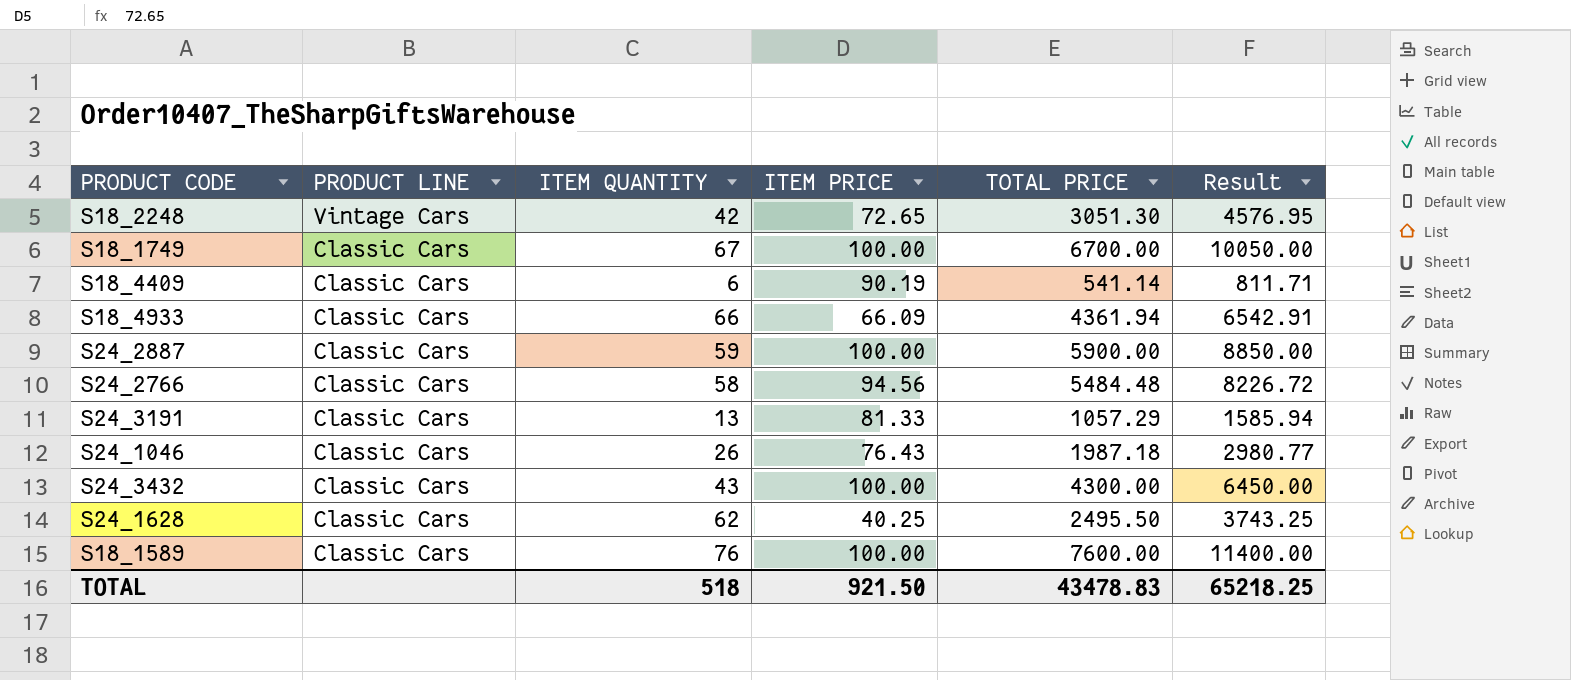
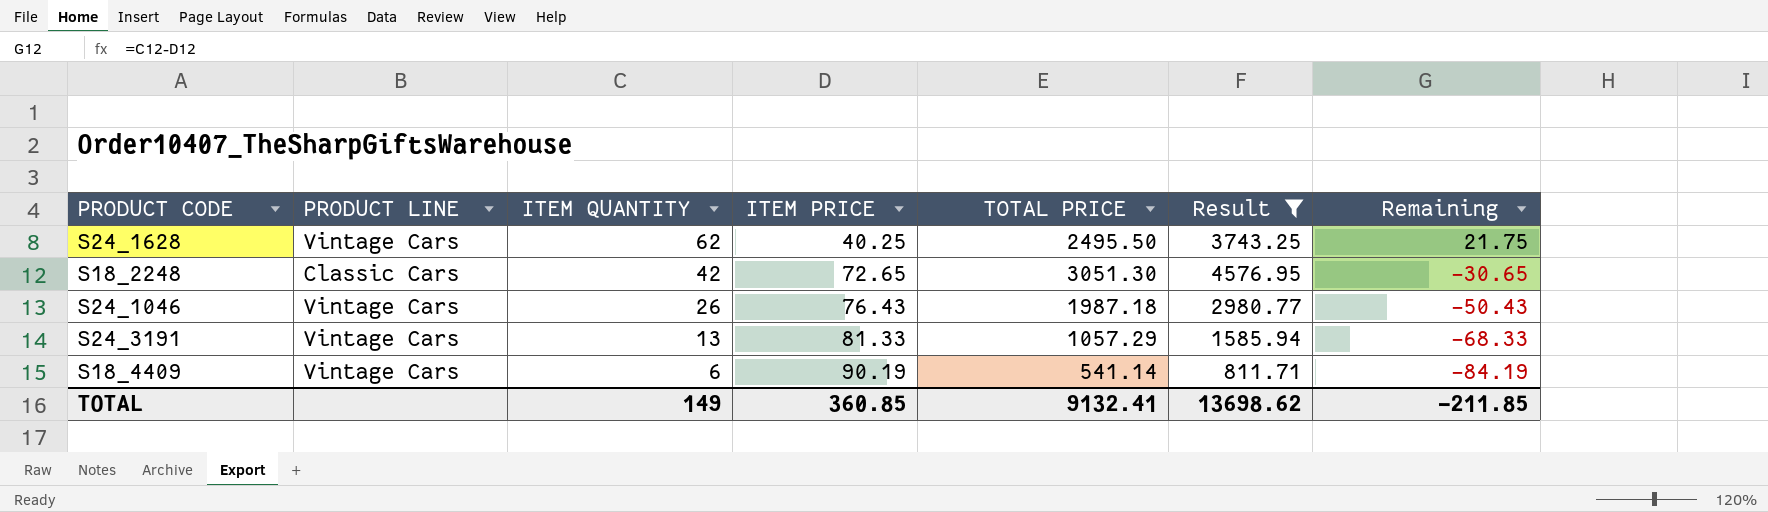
filter: none -> Result <= 4576.95
row order: PRODUCT LINE descending -> ITEM QUANTITY descending
column Remaining | formula: none -> [ITEM QUANTITY] - [ITEM PRICE]
S24_1628 | PRODUCT LINE: Classic Cars -> Vintage Cars
S18_2248 | PRODUCT LINE: Vintage Cars -> Classic Cars
S24_1046 | PRODUCT LINE: Classic Cars -> Vintage Cars
S24_3191 | PRODUCT LINE: Classic Cars -> Vintage Cars
S18_4409 | PRODUCT LINE: Classic Cars -> Vintage Cars
TOTAL | ITEM QUANTITY: 518 -> 149
TOTAL | ITEM PRICE: 921.50 -> 360.85
TOTAL | TOTAL PRICE: 43478.83 -> 9132.41
TOTAL | Result: 65218.25 -> 13698.62

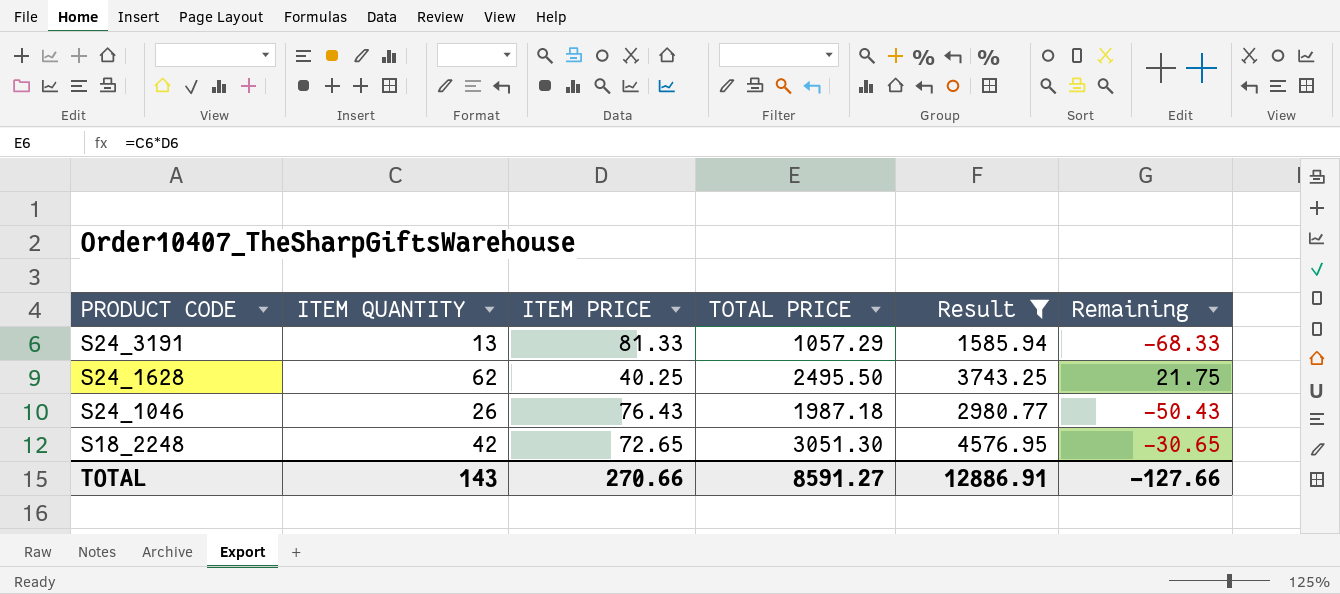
row order: ITEM QUANTITY descending -> PRODUCT CODE descending
column PRODUCT LINE | position: 2 -> none
row S18_4409: Vintage Cars | 6 | 90.19 | 541.14 | 811.71 | -84.19 -> none
TOTAL | ITEM QUANTITY: 149 -> 143
TOTAL | ITEM PRICE: 360.85 -> 270.66
TOTAL | TOTAL PRICE: 9132.41 -> 8591.27
TOTAL | Result: 13698.62 -> 12886.91
TOTAL | Remaining: -211.85 -> -127.66

